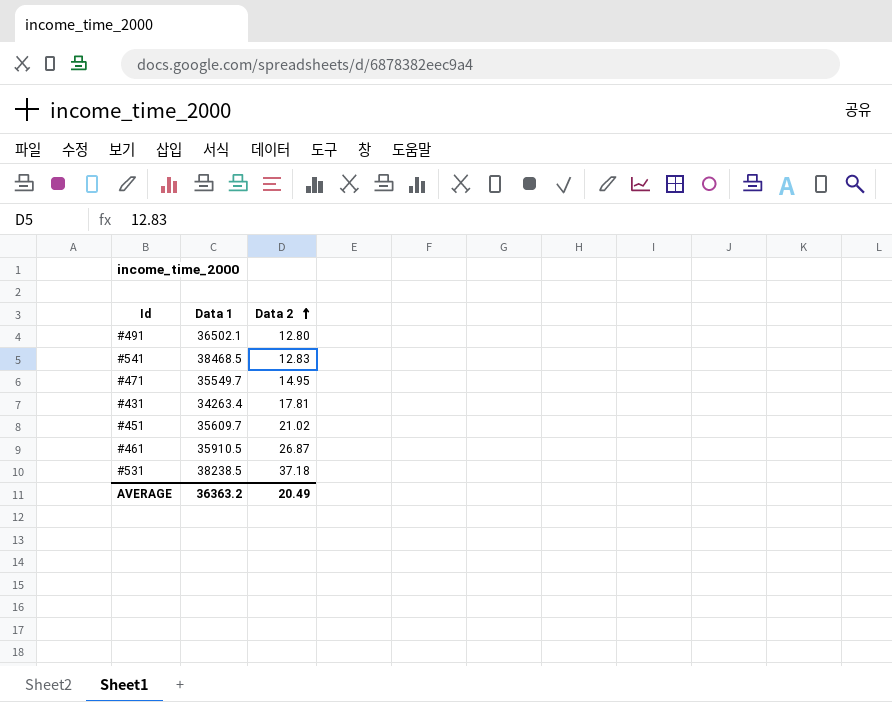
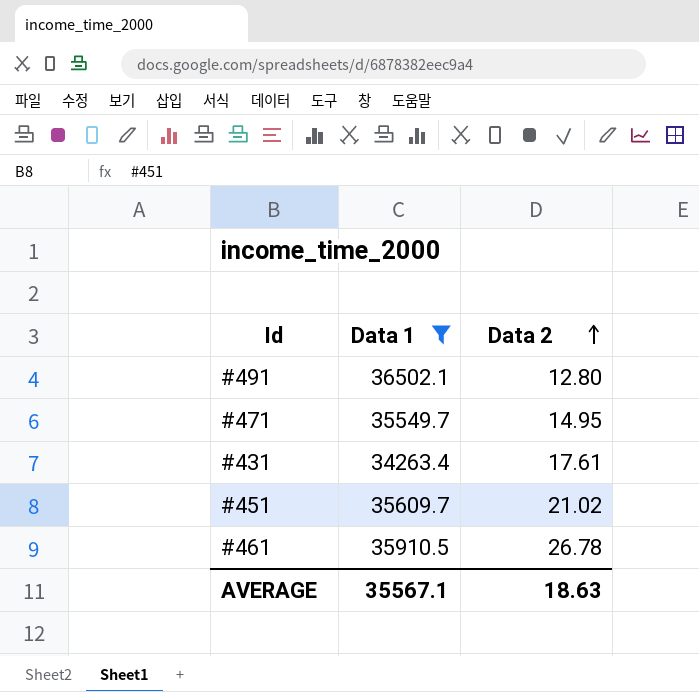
filter: none -> Data 1 <= 36502.1
#431 | Data 2: 17.81 -> 17.61
#461 | Data 2: 26.87 -> 26.78
AVERAGE | Data 1: 36363.2 -> 35567.1
AVERAGE | Data 2: 20.49 -> 18.63

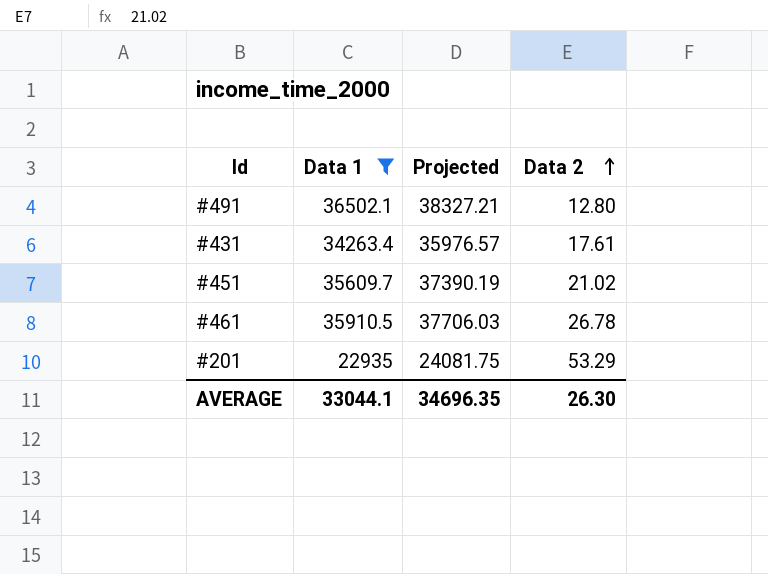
column Projected | formula: none -> [Data 1] * 1.05
row #471: 35549.7 | 14.95 -> none
row #201: none -> 22935 | 24081.75 | 53.29
AVERAGE | Data 1: 35567.1 -> 33044.1
AVERAGE | Data 2: 18.63 -> 26.30

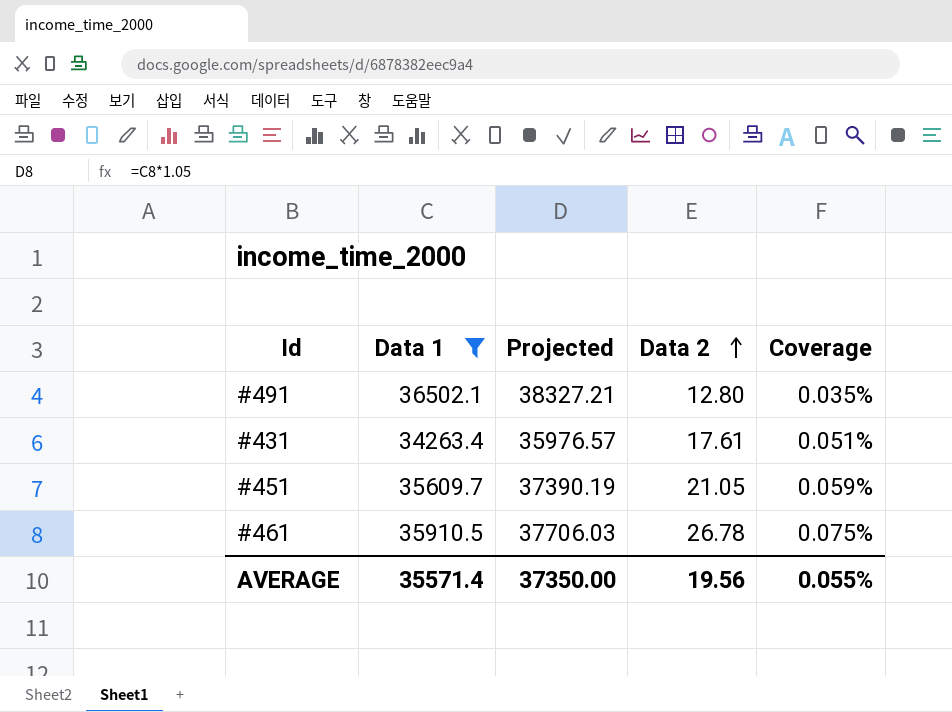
column Coverage | formula: none -> [Data 2] / [Data 1]
row #201: 22935 | 24081.75 | 53.29 -> none
#451 | Data 2: 21.02 -> 21.05
AVERAGE | Data 1: 33044.1 -> 35571.4
AVERAGE | Projected: 34696.35 -> 37350.00
AVERAGE | Data 2: 26.30 -> 19.56

